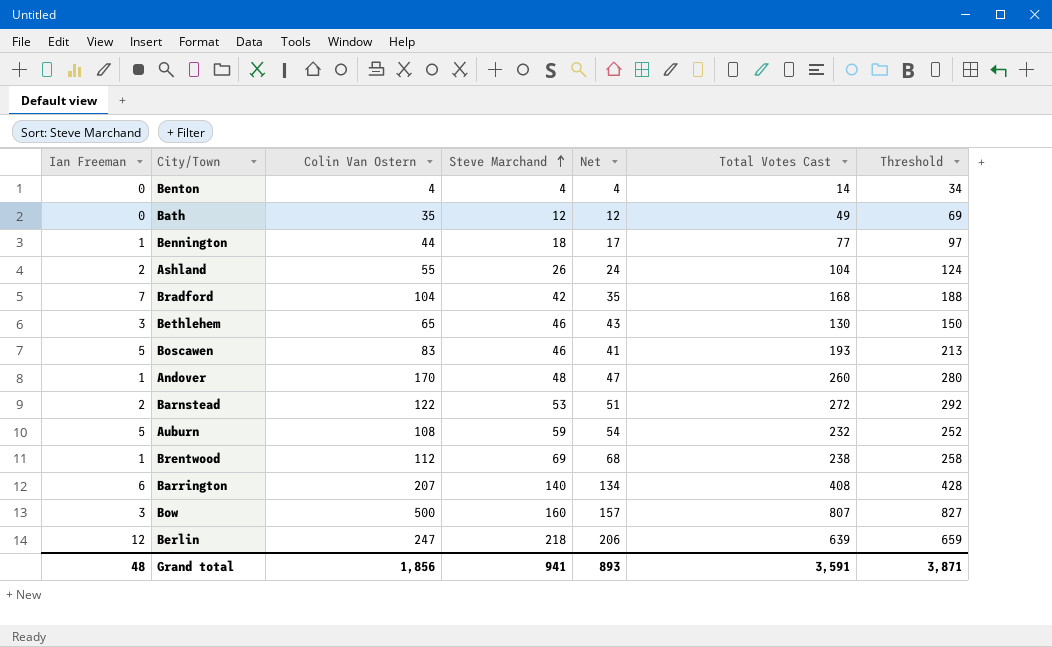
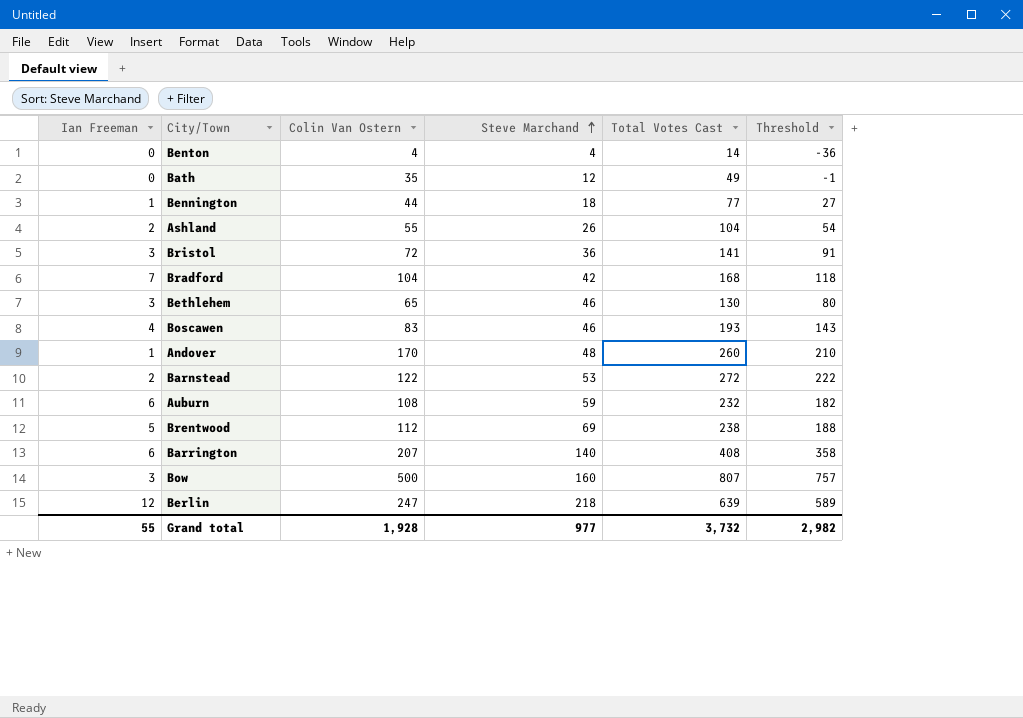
column Net | formula: [Steve Marchand] - [Ian Freeman] -> none
column Threshold | formula: [Total Votes Cast] + 20 -> [Total Votes Cast] - 50
row Bristol: none -> 3 | 72 | 36 | 141 | 91
Boscawen | Ian Freeman: 5 -> 4
Auburn | Ian Freeman: 5 -> 6
Brentwood | Ian Freeman: 1 -> 5
Grand total | Ian Freeman: 48 -> 55
Grand total | Colin Van Ostern: 1,856 -> 1,928
Grand total | Steve Marchand: 941 -> 977
Grand total | Total Votes Cast: 3,591 -> 3,732
Grand total | Threshold: 3,871 -> 2,982

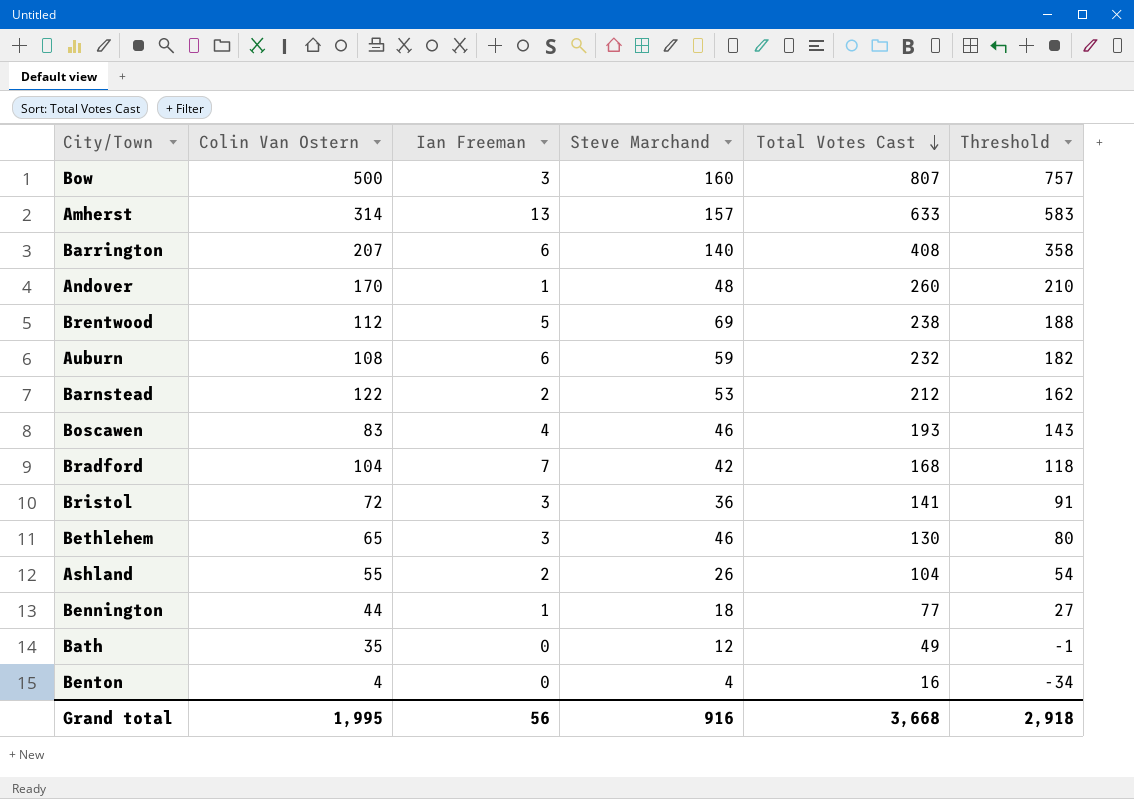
row order: Steve Marchand ascending -> Total Votes Cast descending
column Ian Freeman | position: 1 -> 3
row Berlin: 12 | 247 | 218 | 639 | 589 -> none
row Amherst: none -> 314 | 13 | 157 | 633 | 583
Barnstead | Total Votes Cast: 272 -> 212
Barnstead | Threshold: 222 -> 162
Benton | Total Votes Cast: 14 -> 16
Benton | Threshold: -36 -> -34
Grand total | Colin Van Ostern: 1,928 -> 1,995
Grand total | Ian Freeman: 55 -> 56
Grand total | Steve Marchand: 977 -> 916
Grand total | Total Votes Cast: 3,732 -> 3,668
Grand total | Threshold: 2,982 -> 2,918

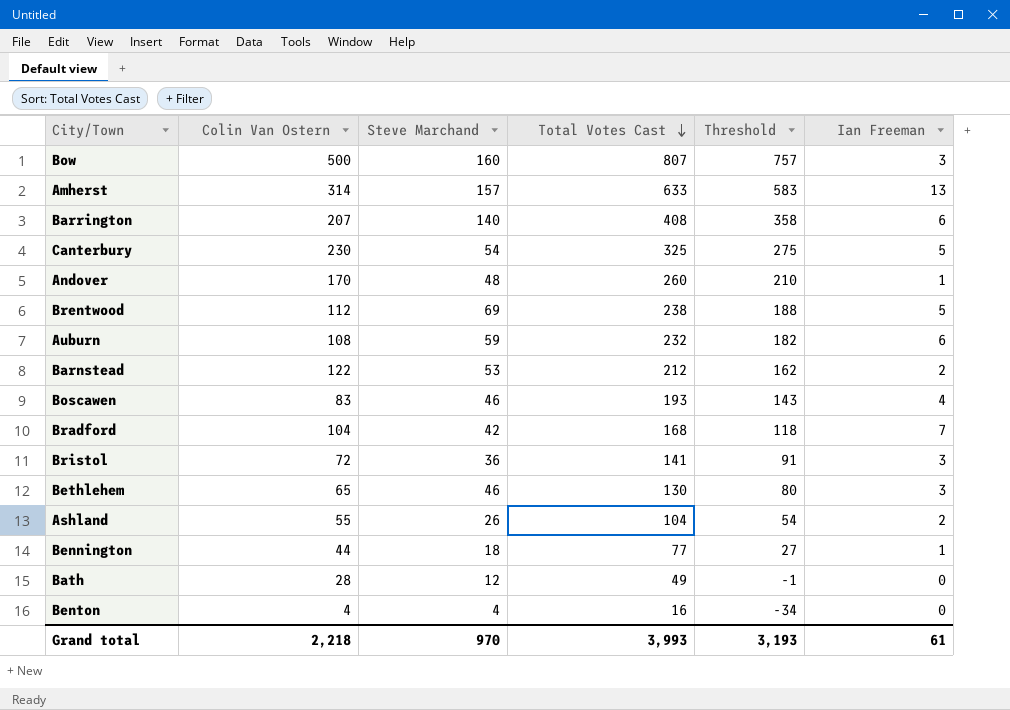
column Ian Freeman | position: 3 -> 6
row Canterbury: none -> 230 | 54 | 325 | 275 | 5
Bath | Colin Van Ostern: 35 -> 28
Grand total | Colin Van Ostern: 1,995 -> 2,218
Grand total | Steve Marchand: 916 -> 970
Grand total | Total Votes Cast: 3,668 -> 3,993
Grand total | Threshold: 2,918 -> 3,193
Grand total | Ian Freeman: 56 -> 61

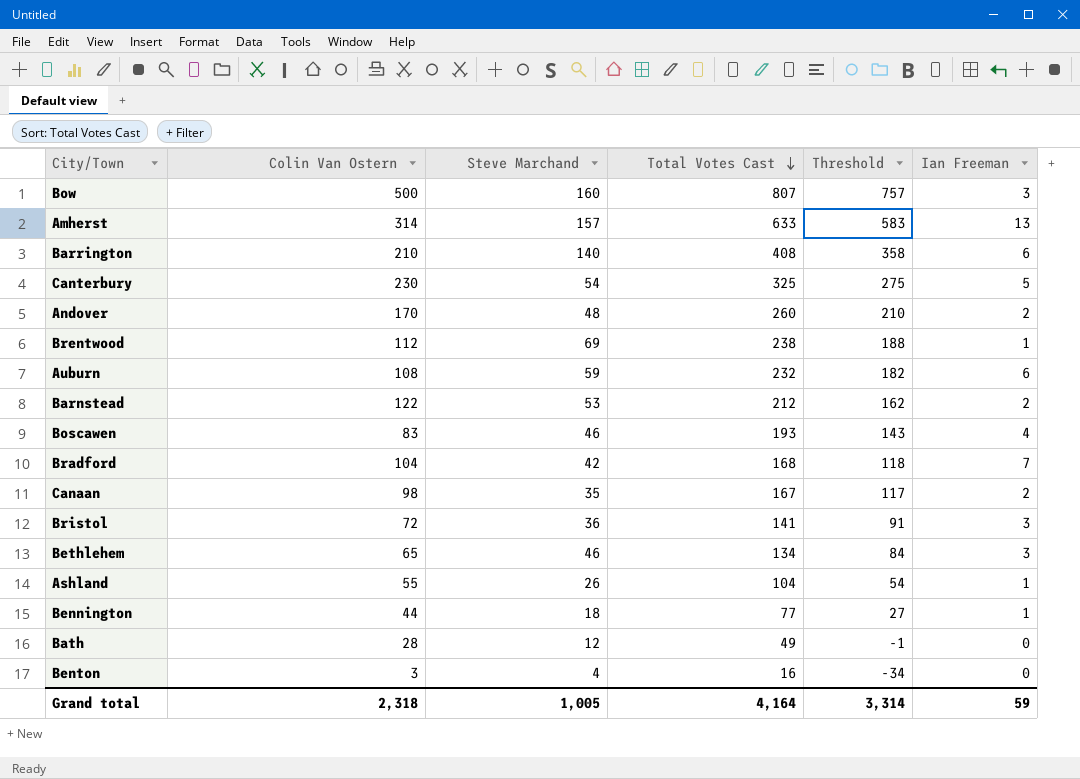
Barrington | Colin Van Ostern: 207 -> 210
Andover | Ian Freeman: 1 -> 2
Brentwood | Ian Freeman: 5 -> 1
row Canaan: none -> 98 | 35 | 167 | 117 | 2
Bethlehem | Total Votes Cast: 130 -> 134
Bethlehem | Threshold: 80 -> 84
Ashland | Ian Freeman: 2 -> 1
Benton | Colin Van Ostern: 4 -> 3
Grand total | Colin Van Ostern: 2,218 -> 2,318
Grand total | Steve Marchand: 970 -> 1,005
Grand total | Total Votes Cast: 3,993 -> 4,164
Grand total | Threshold: 3,193 -> 3,314
Grand total | Ian Freeman: 61 -> 59

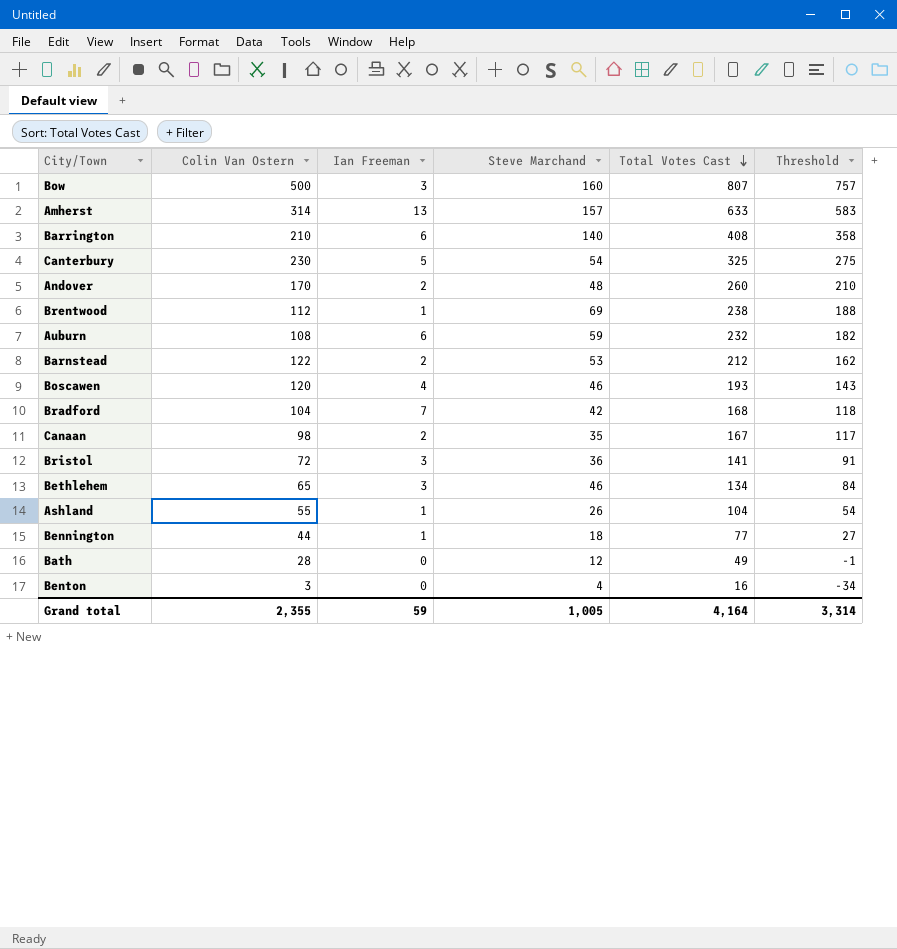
column Ian Freeman | position: 6 -> 3
Boscawen | Colin Van Ostern: 83 -> 120
Grand total | Colin Van Ostern: 2,318 -> 2,355

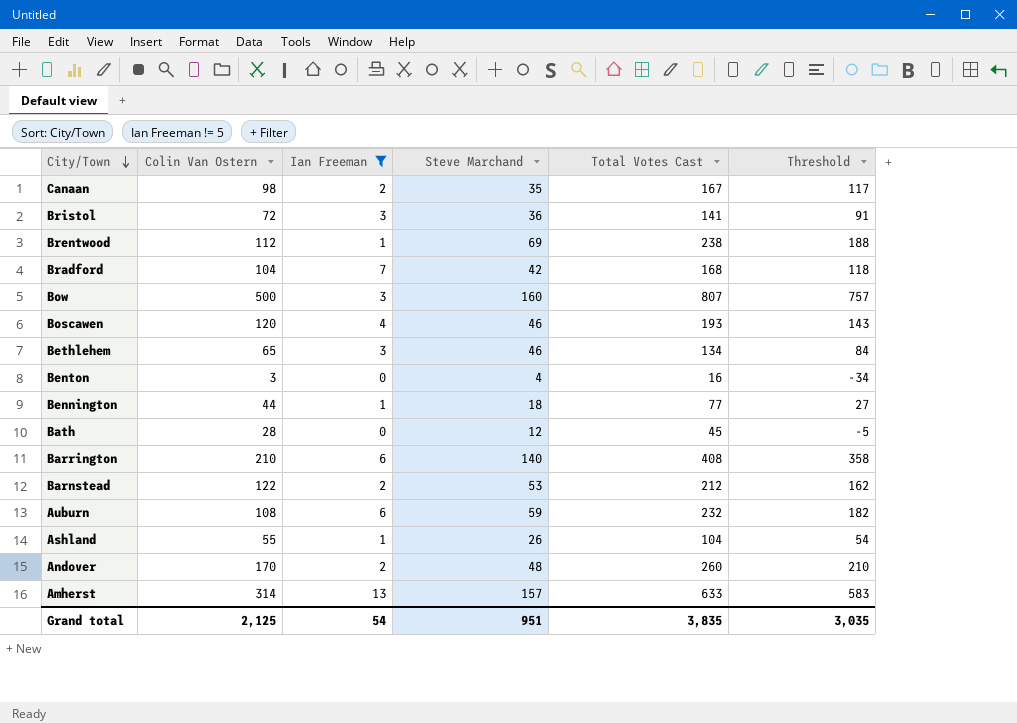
filter: none -> Ian Freeman != 5
row order: Total Votes Cast descending -> City/Town descending
Bath | Total Votes Cast: 49 -> 45
Bath | Threshold: -1 -> -5
Grand total | Colin Van Ostern: 2,355 -> 2,125
Grand total | Ian Freeman: 59 -> 54
Grand total | Steve Marchand: 1,005 -> 951
Grand total | Total Votes Cast: 4,164 -> 3,835
Grand total | Threshold: 3,314 -> 3,035

